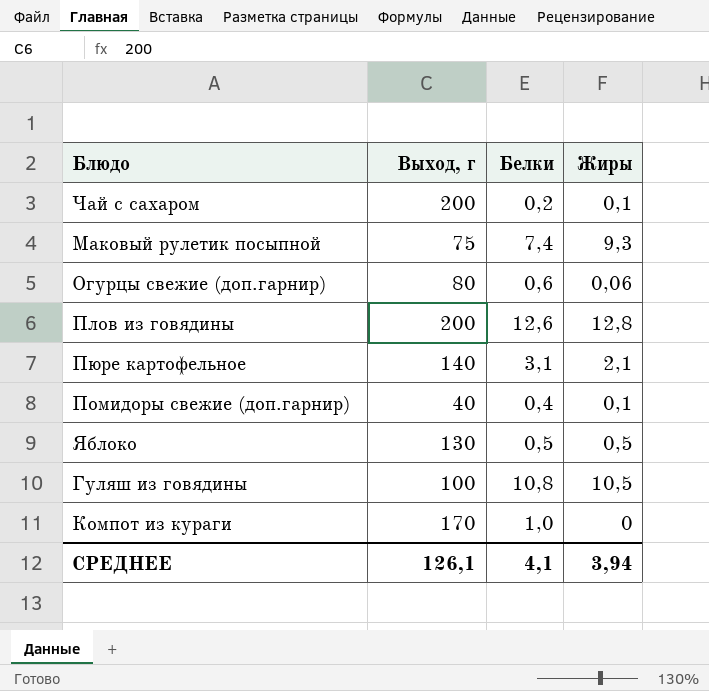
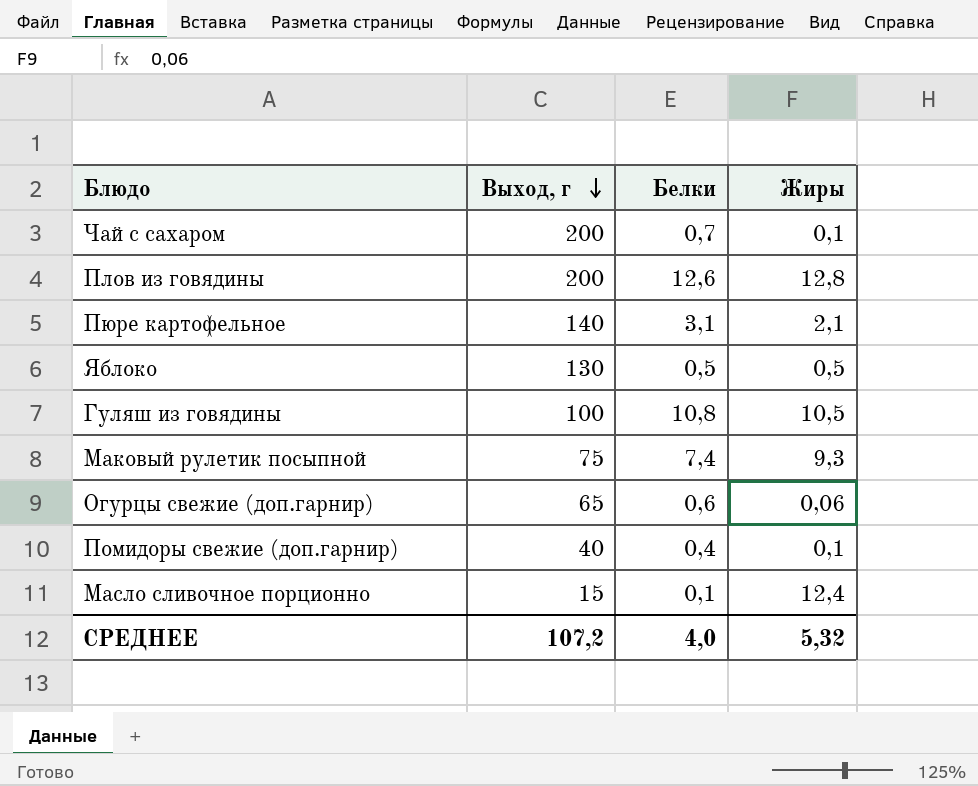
row order: none -> Выход, г descending
row Компот из кураги: 170 | 1,0 | 0 -> none
Чай с сахаром | Белки: 0,2 -> 0,7
Огурцы свежие (доп.гарнир) | Выход, г: 80 -> 65
row Масло сливочное порционно: none -> 15 | 0,1 | 12,4
СРЕДНЕЕ | Выход, г: 126,1 -> 107,2
СРЕДНЕЕ | Белки: 4,1 -> 4,0
СРЕДНЕЕ | Жиры: 3,94 -> 5,32

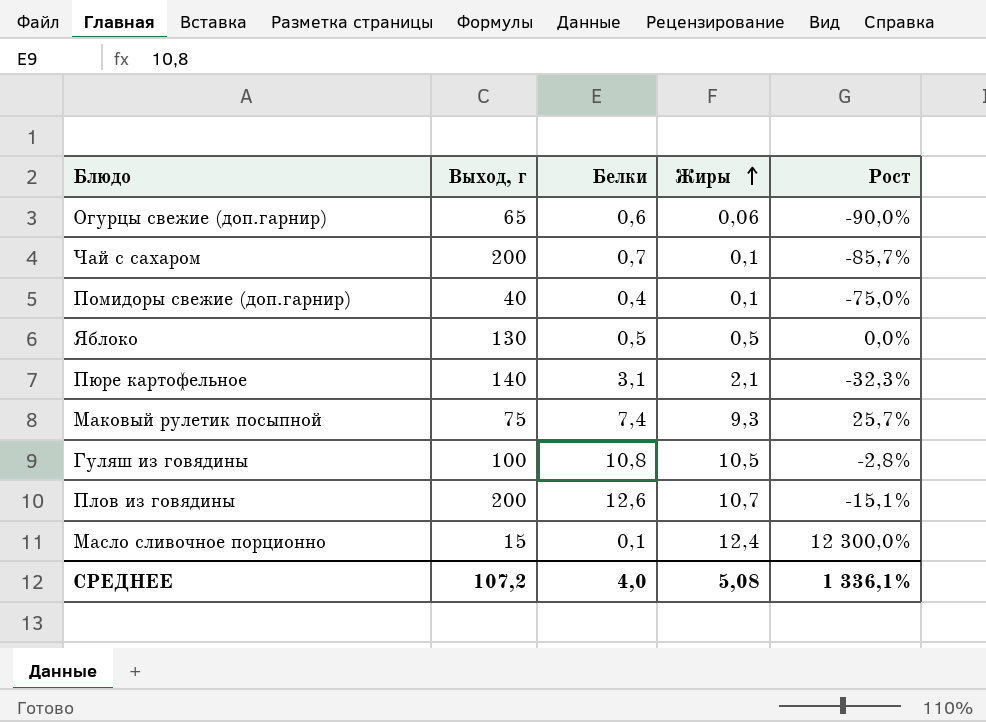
row order: Выход, г descending -> Жиры ascending
column Рост | formula: none -> ([Жиры] - [Белки]) / [Белки]
Плов из говядины | Жиры: 12,8 -> 10,7
СРЕДНЕЕ | Жиры: 5,32 -> 5,08

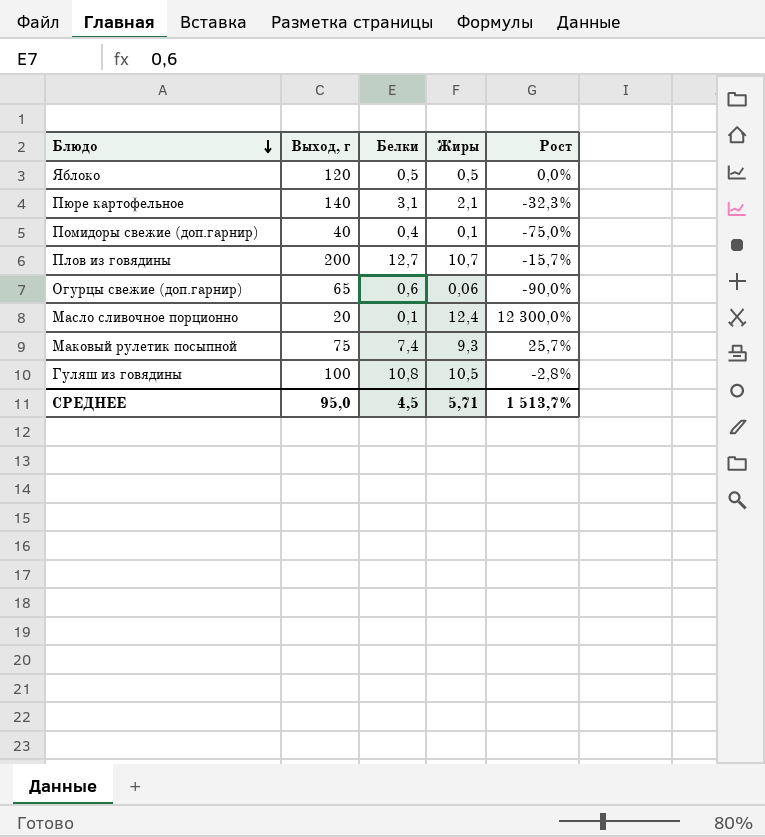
row order: Жиры ascending -> Блюдо descending
row Чай с сахаром: 200 | 0,7 | 0,1 | -85,7% -> none
Яблоко | Выход, г: 130 -> 120
Плов из говядины | Белки: 12,6 -> 12,7
Плов из говядины | Рост: -15,1% -> -15,7%
Масло сливочное порционно | Выход, г: 15 -> 20
СРЕДНЕЕ | Выход, г: 107,2 -> 95,0
СРЕДНЕЕ | Белки: 4,0 -> 4,5
СРЕДНЕЕ | Жиры: 5,08 -> 5,71
СРЕДНЕЕ | Рост: 1 336,1% -> 1 513,7%

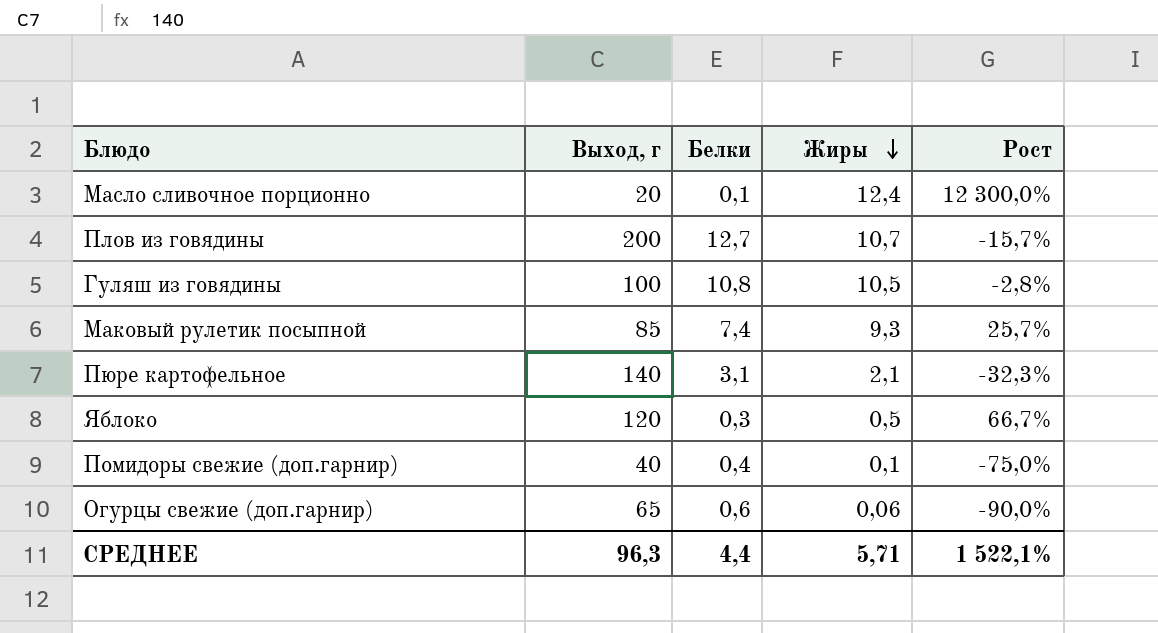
row order: Блюдо descending -> Жиры descending
Маковый рулетик посыпной | Выход, г: 75 -> 85
Яблоко | Белки: 0,5 -> 0,3
Яблоко | Рост: 0,0% -> 66,7%
СРЕДНЕЕ | Выход, г: 95,0 -> 96,3
СРЕДНЕЕ | Белки: 4,5 -> 4,4
СРЕДНЕЕ | Рост: 1 513,7% -> 1 522,1%

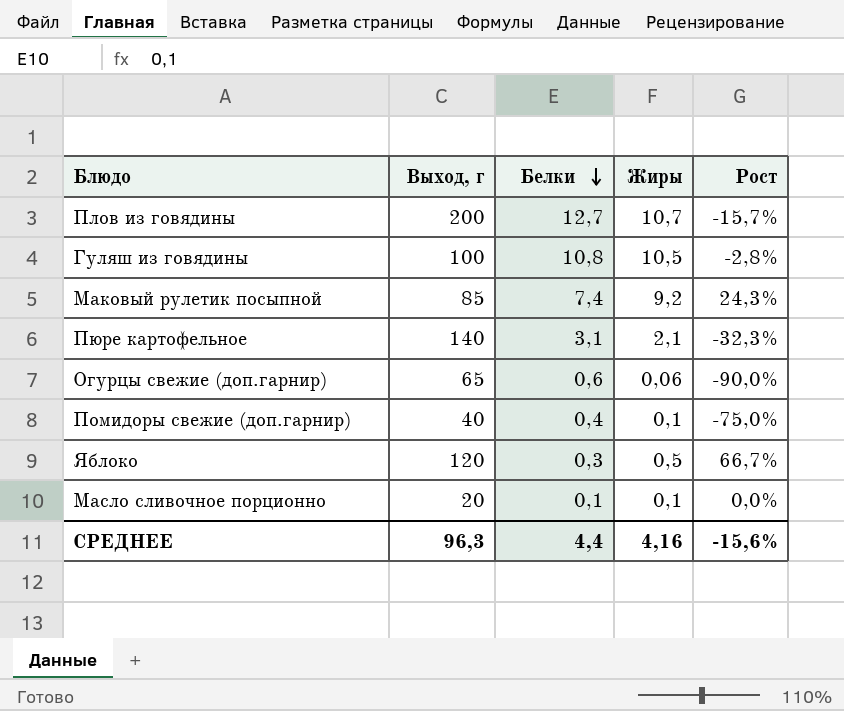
row order: Жиры descending -> Белки descending
Маковый рулетик посыпной | Жиры: 9,3 -> 9,2
Маковый рулетик посыпной | Рост: 25,7% -> 24,3%
Масло сливочное порционно | Жиры: 12,4 -> 0,1
Масло сливочное порционно | Рост: 12 300,0% -> 0,0%
СРЕДНЕЕ | Жиры: 5,71 -> 4,16
СРЕДНЕЕ | Рост: 1 522,1% -> -15,6%

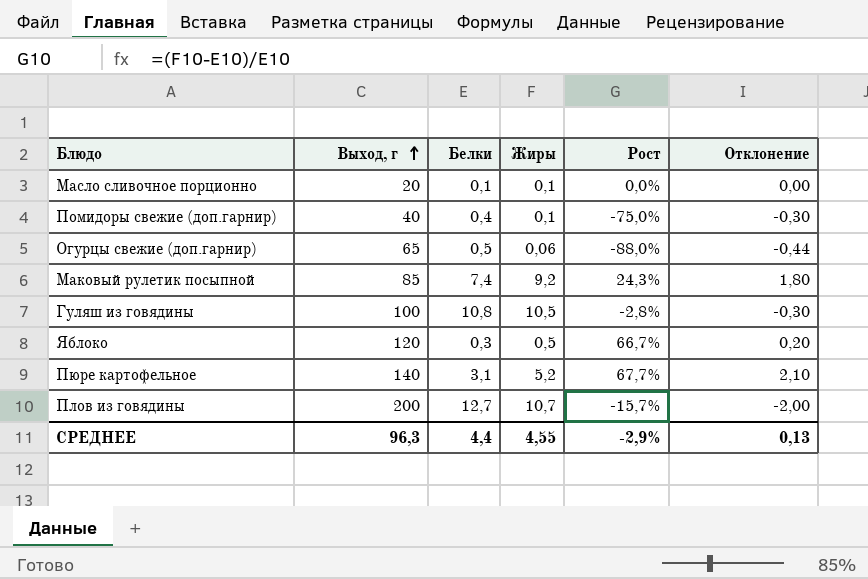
row order: Белки descending -> Выход, г ascending
column Отклонение | formula: none -> [Жиры] - [Белки]
Огурцы свежие (доп.гарнир) | Белки: 0,6 -> 0,5
Огурцы свежие (доп.гарнир) | Рост: -90,0% -> -88,0%
Пюре картофельное | Жиры: 2,1 -> 5,2
Пюре картофельное | Рост: -32,3% -> 67,7%
СРЕДНЕЕ | Жиры: 4,16 -> 4,55
СРЕДНЕЕ | Рост: -15,6% -> -2,9%

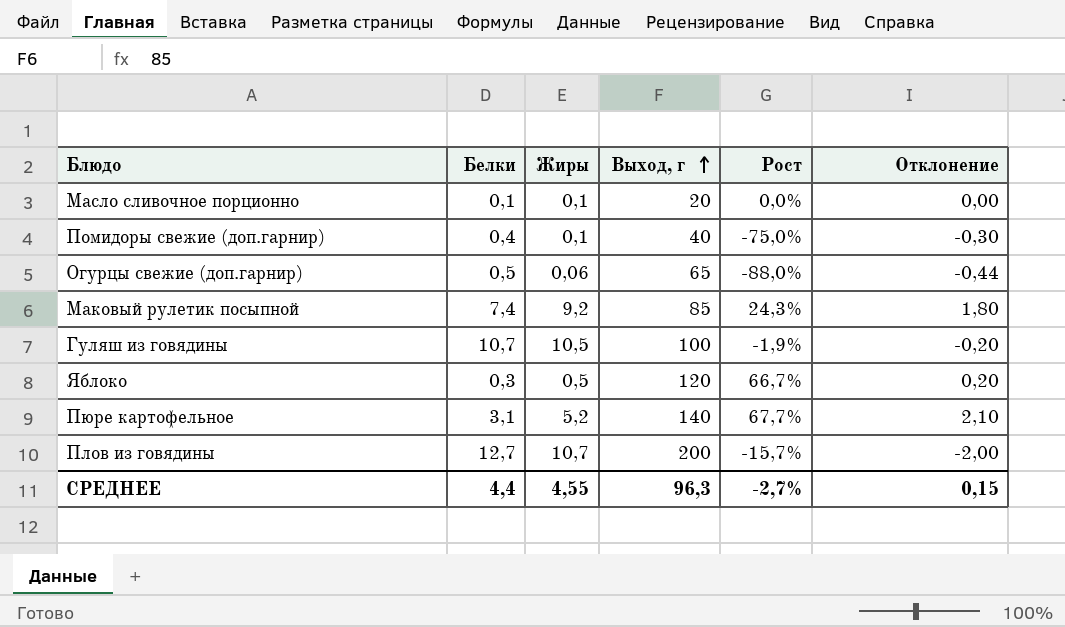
column Выход, г | position: 2 -> 4
Гуляш из говядины | Белки: 10,8 -> 10,7
Гуляш из говядины | Рост: -2,8% -> -1,9%
Гуляш из говядины | Отклонение: -0,30 -> -0,20
СРЕДНЕЕ | Рост: -2,9% -> -2,7%
СРЕДНЕЕ | Отклонение: 0,13 -> 0,15

